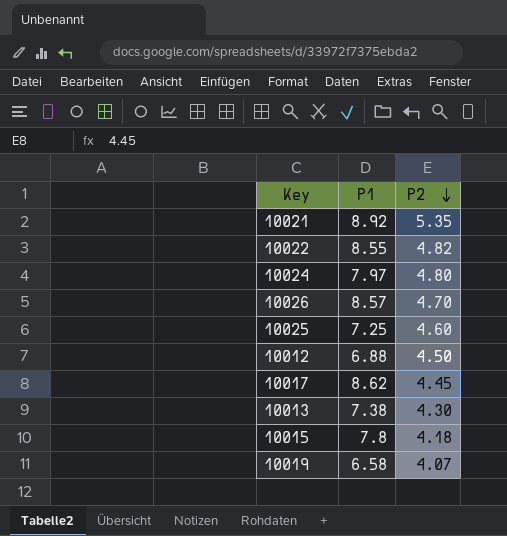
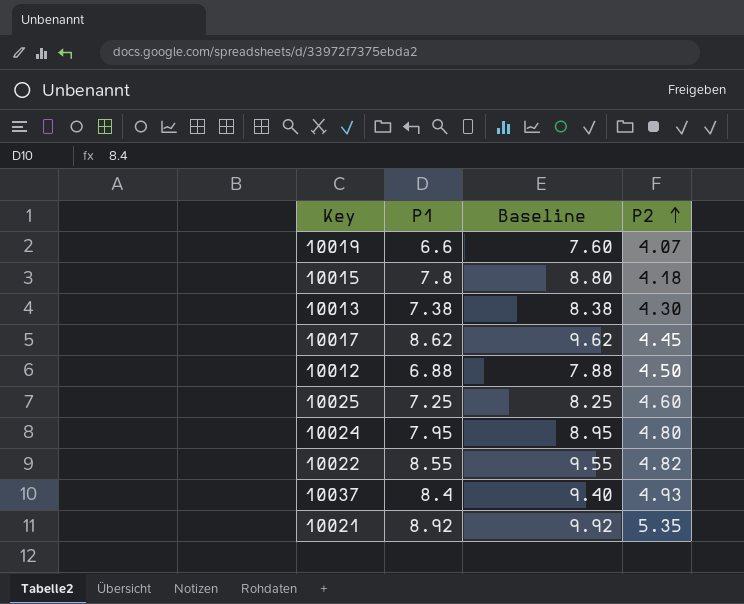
row order: P2 descending -> P2 ascending
column Baseline | formula: none -> [P1] + 1
row 10026: 8.57 | 4.70 -> none
10019 | P1: 6.58 -> 6.6
10024 | P1: 7.97 -> 7.95
row 10037: none -> 8.4 | 9.40 | 4.93

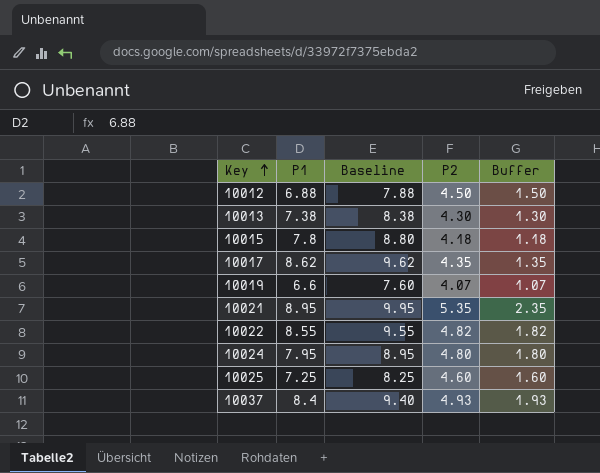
row order: P2 ascending -> Key ascending
column Buffer | formula: none -> [P2] - 3
10017 | P2: 4.45 -> 4.35
10021 | P1: 8.92 -> 8.95
10021 | Baseline: 9.92 -> 9.95

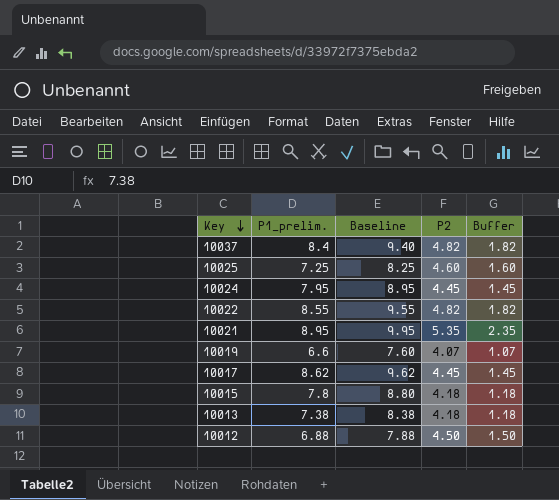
row order: Key ascending -> Key descending
column name: P1 -> P1_prelim.
10037 | P2: 4.93 -> 4.82
10037 | Buffer: 1.93 -> 1.82
10024 | P2: 4.80 -> 4.45
10024 | Buffer: 1.80 -> 1.45
10017 | P2: 4.35 -> 4.45
10017 | Buffer: 1.35 -> 1.45
10013 | P2: 4.30 -> 4.18
10013 | Buffer: 1.30 -> 1.18

